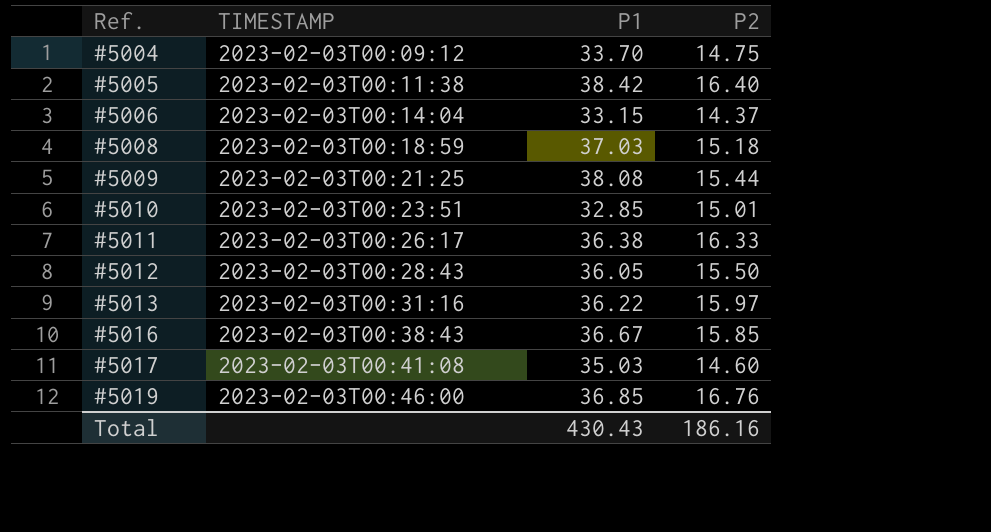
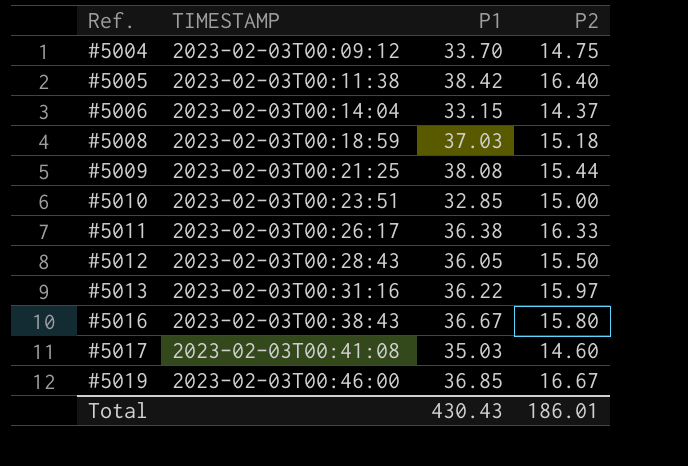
#5010 | P2: 15.01 -> 15.00
#5016 | P2: 15.85 -> 15.80
#5019 | P2: 16.76 -> 16.67
Total | P2: 186.16 -> 186.01

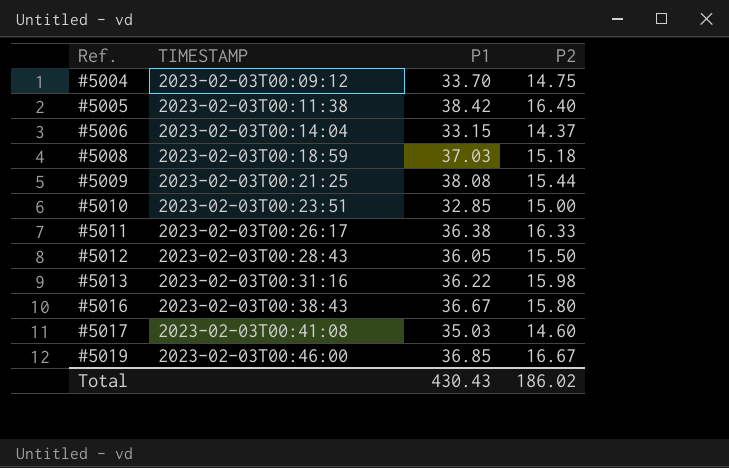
#5013 | P2: 15.97 -> 15.98
Total | P2: 186.01 -> 186.02

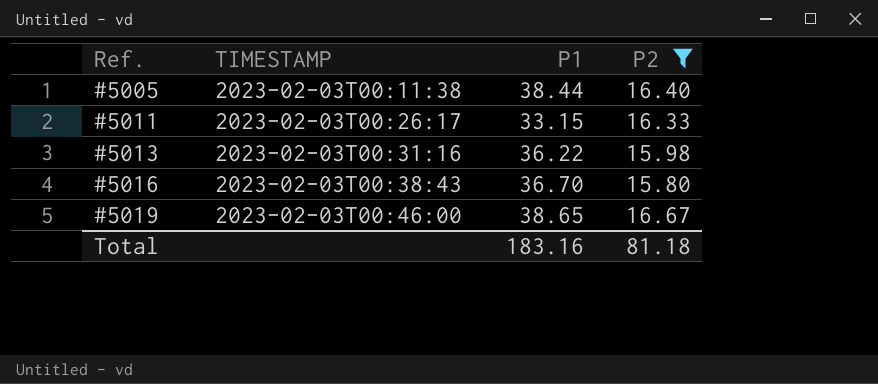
filter: none -> P2 >= 15.80
#5005 | P1: 38.42 -> 38.44
#5011 | P1: 36.38 -> 33.15
#5016 | P1: 36.67 -> 36.70
#5019 | P1: 36.85 -> 38.65
Total | P1: 430.43 -> 183.16
Total | P2: 186.02 -> 81.18

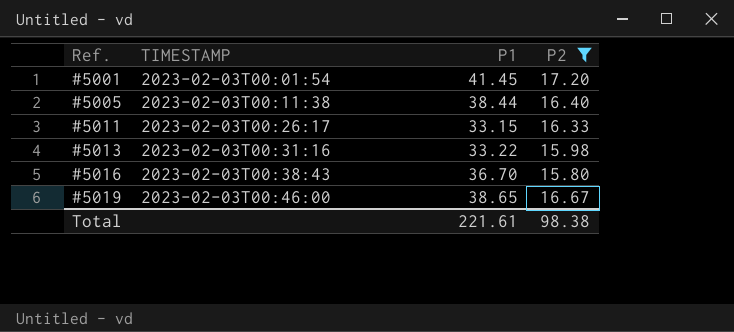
row #5001: none -> 2023-02-03T00:01:54 | 41.45 | 17.20
#5013 | P1: 36.22 -> 33.22
Total | P1: 183.16 -> 221.61
Total | P2: 81.18 -> 98.38

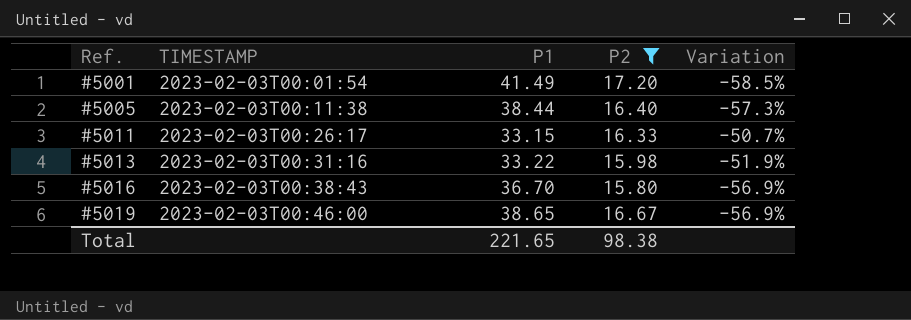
column Variation | formula: none -> ([P2] - [P1]) / [P1]
#5001 | P1: 41.45 -> 41.49
Total | P1: 221.61 -> 221.65

